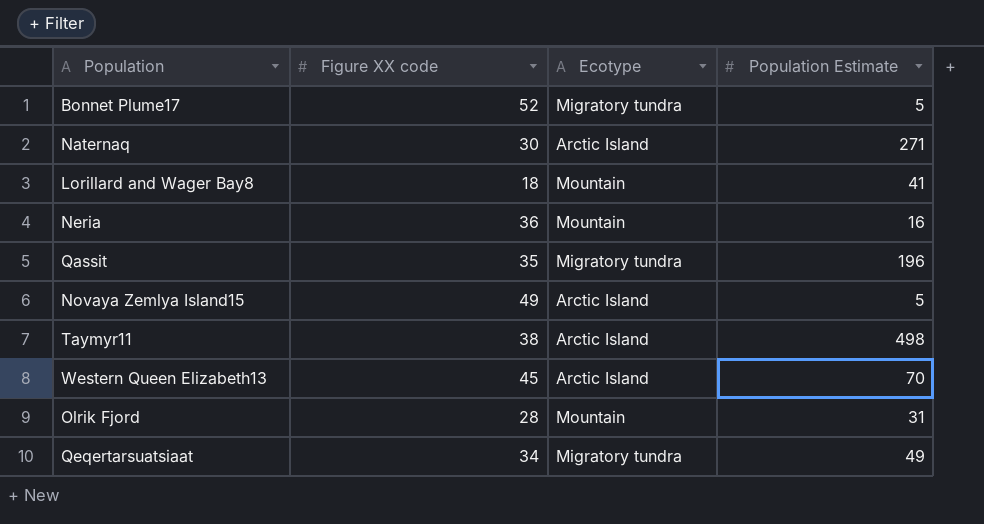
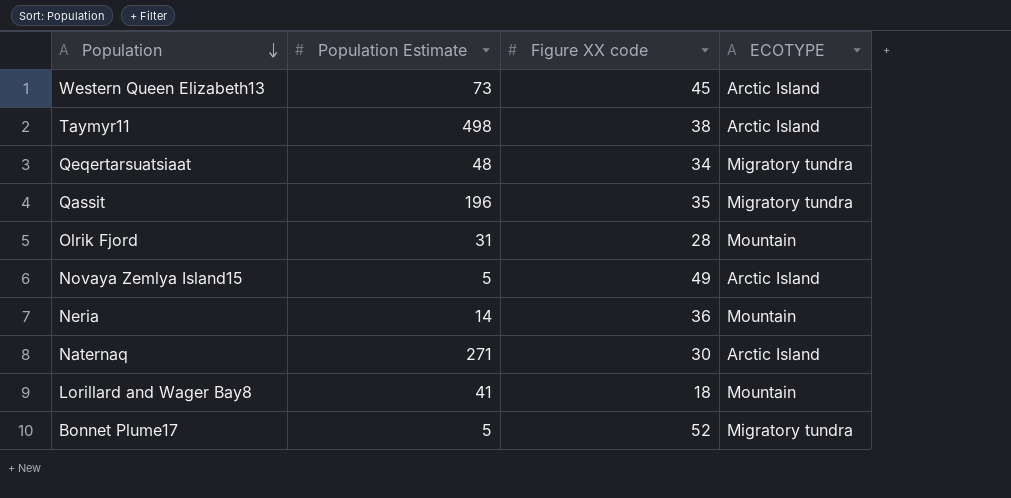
row order: none -> Population descending
column Population Estimate | position: 4 -> 2
column name: Ecotype -> ECOTYPE
Western Queen Elizabeth13 | Population Estimate: 70 -> 73
Qeqertarsuatsiaat | Population Estimate: 49 -> 48
Neria | Population Estimate: 16 -> 14

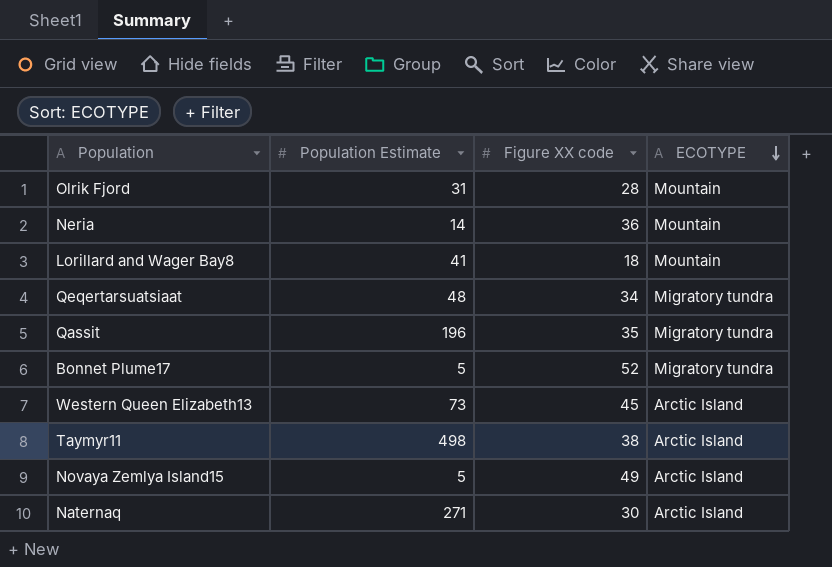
row order: Population descending -> ECOTYPE descending

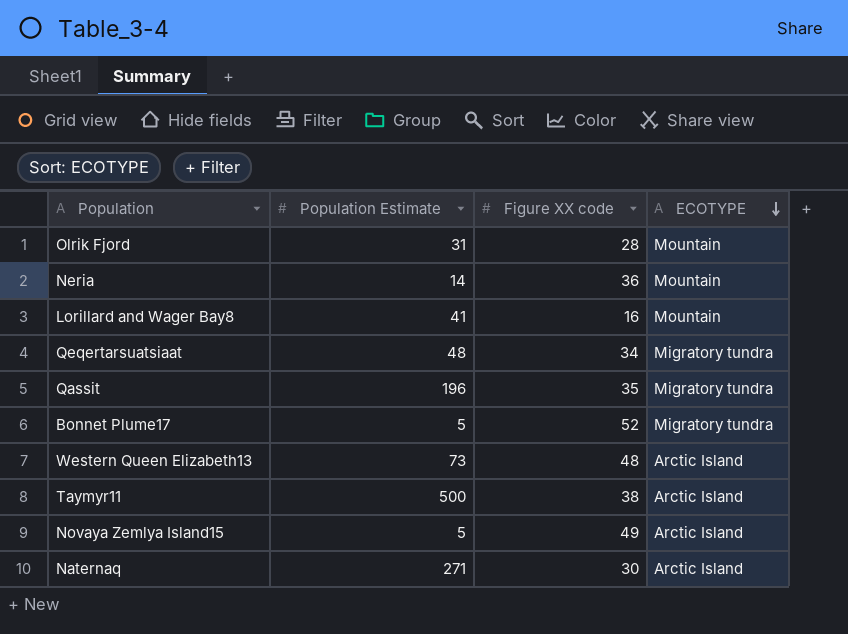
Lorillard and Wager Bay8 | Figure XX code: 18 -> 16
Western Queen Elizabeth13 | Figure XX code: 45 -> 48
Taymyr11 | Population Estimate: 498 -> 500

